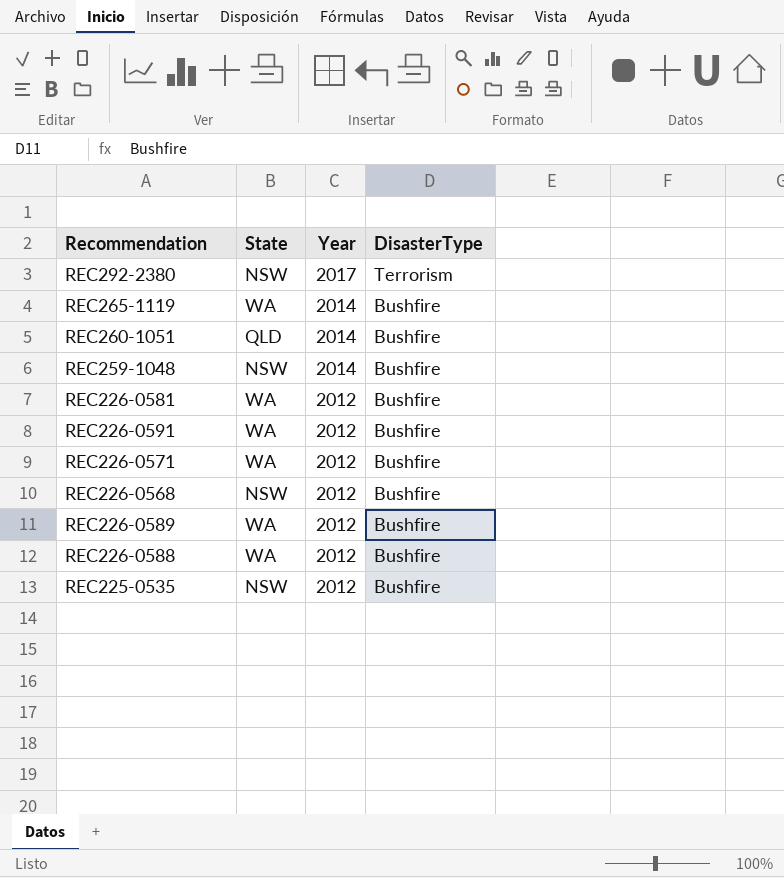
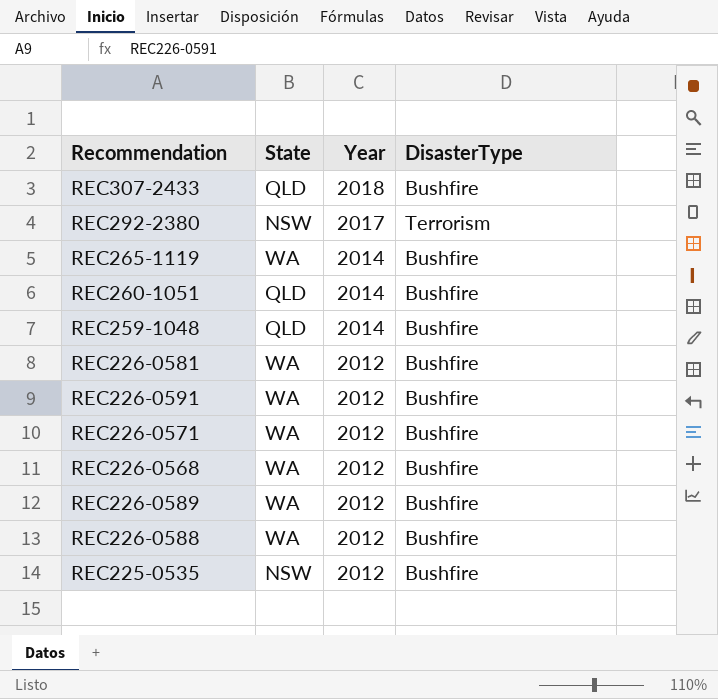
row REC307-2433: none -> QLD | 2018 | Bushfire
REC259-1048 | State: NSW -> QLD
REC226-0568 | State: NSW -> WA

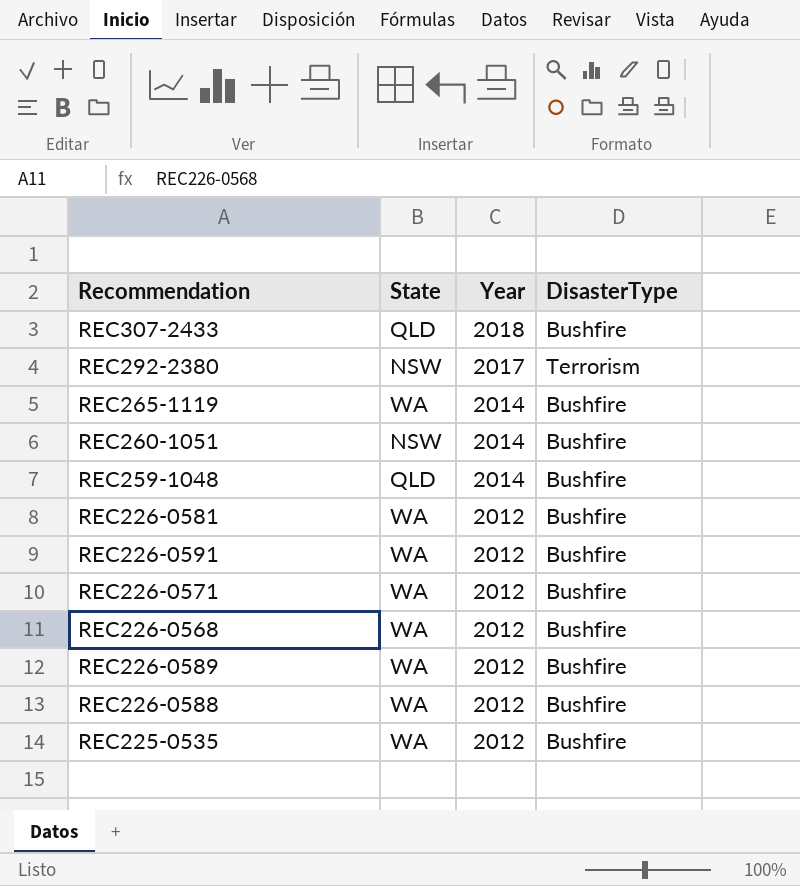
REC260-1051 | State: QLD -> NSW
REC225-0535 | State: NSW -> WA

